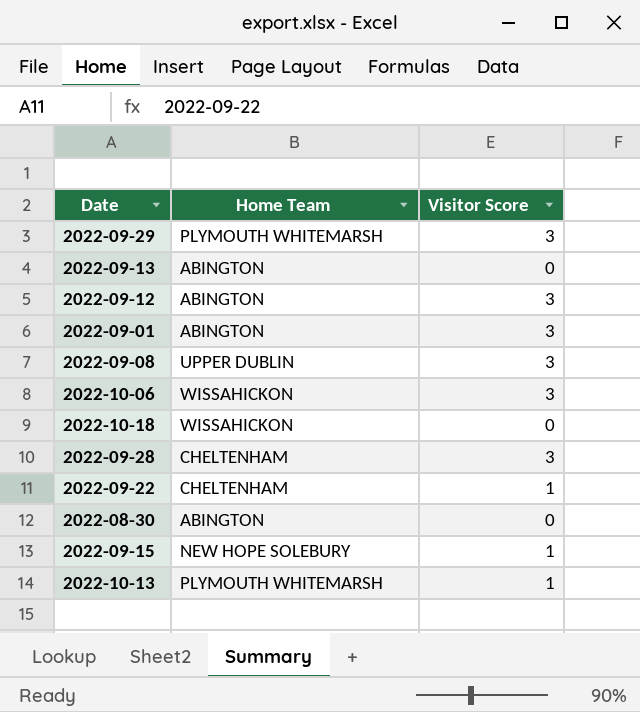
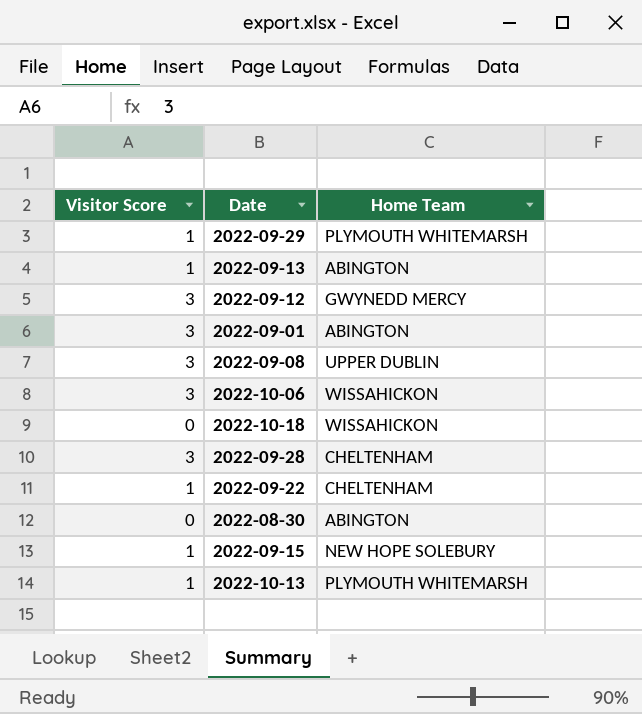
column Visitor Score | position: 3 -> 1
2022-09-29 | Visitor Score: 3 -> 1
2022-09-13 | Visitor Score: 0 -> 1
2022-09-12 | Home Team: ABINGTON -> GWYNEDD MERCY

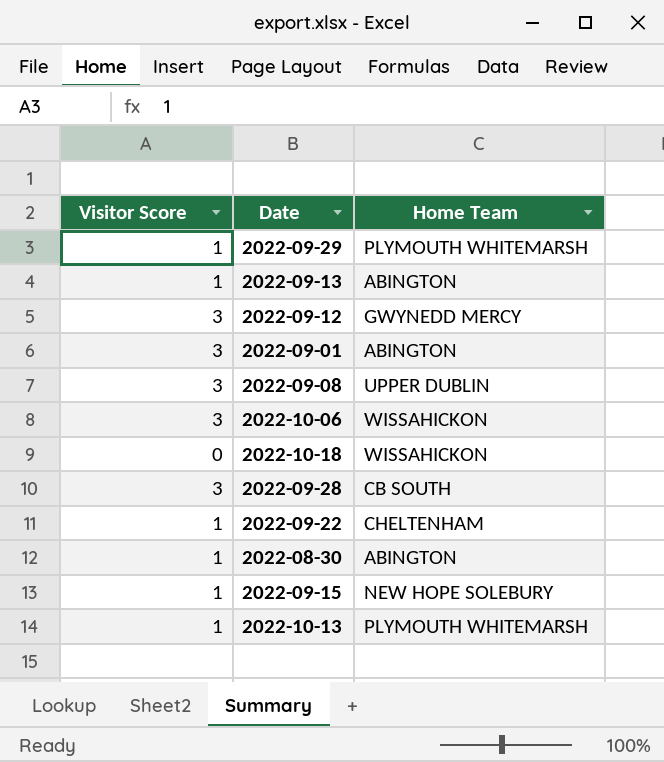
2022-09-28 | Home Team: CHELTENHAM -> CB SOUTH
2022-08-30 | Visitor Score: 0 -> 1

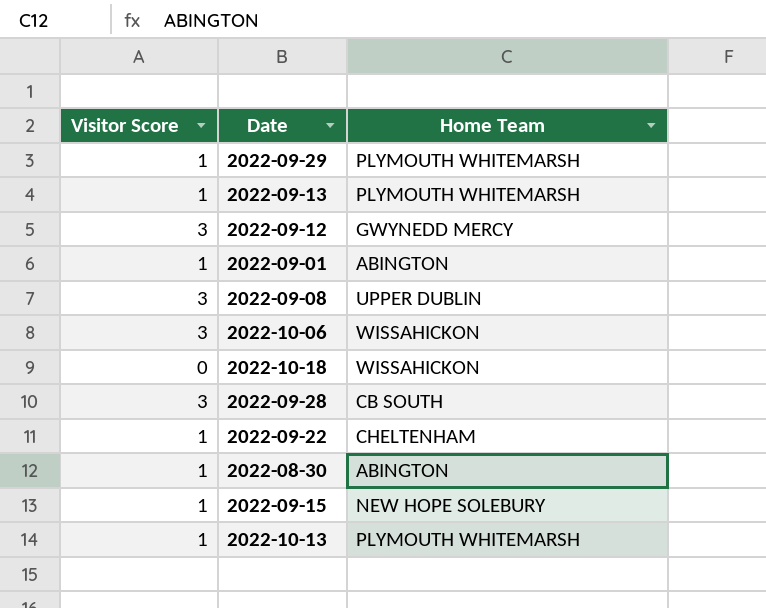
2022-09-13 | Home Team: ABINGTON -> PLYMOUTH WHITEMARSH
2022-09-01 | Visitor Score: 3 -> 1

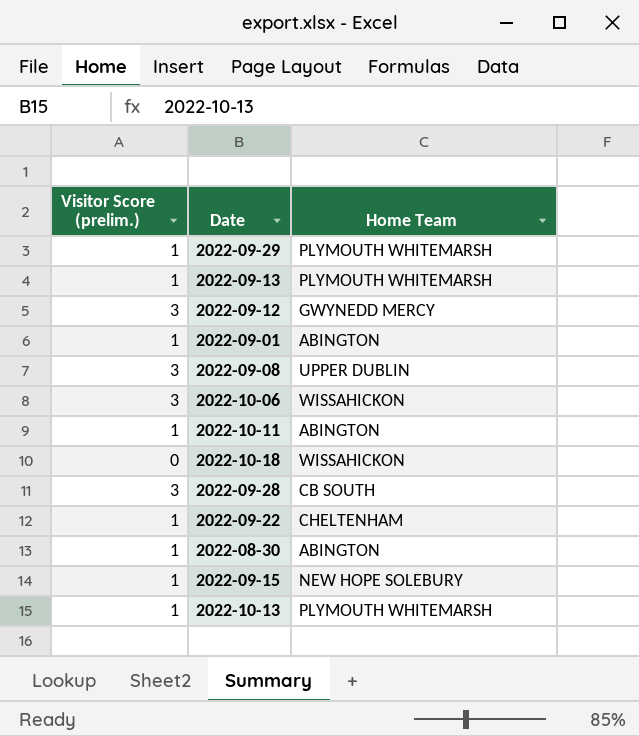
column name: Visitor Score -> Visitor Score (prelim.)
row 2022-10-11: none -> 1 | ABINGTON

